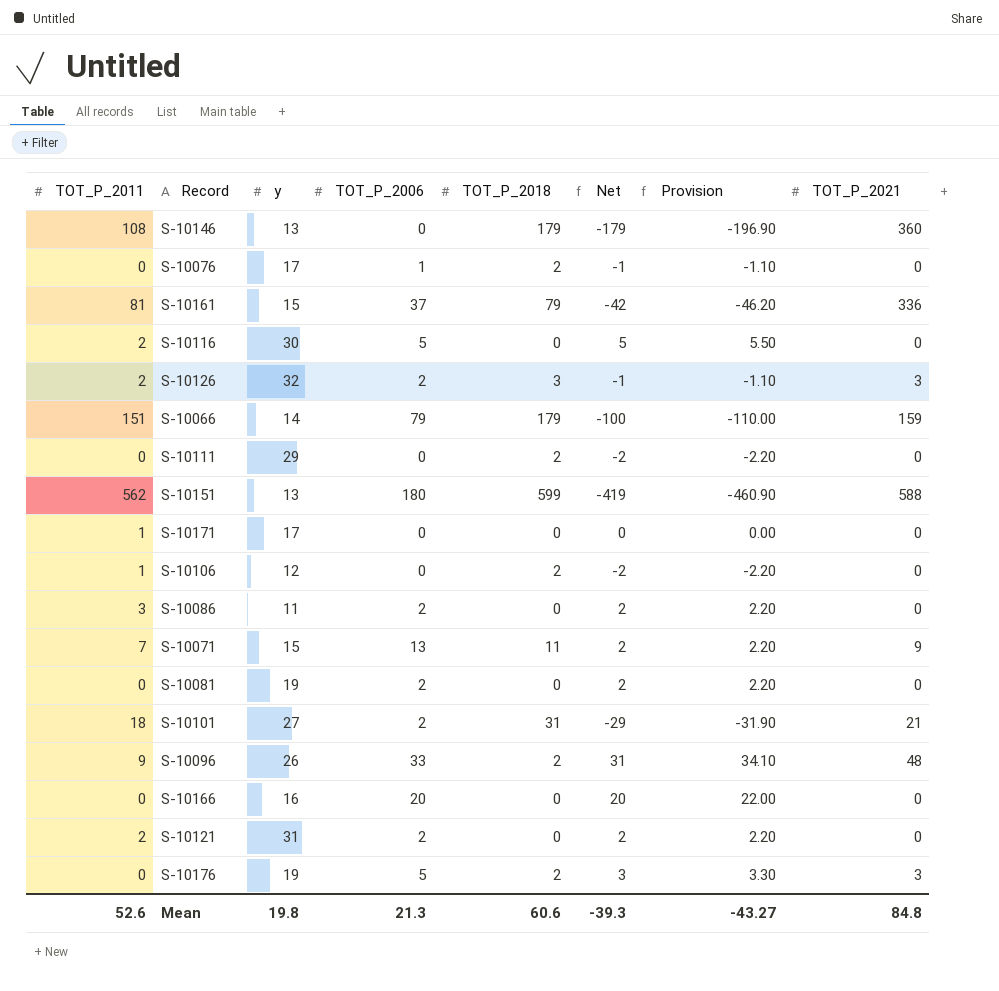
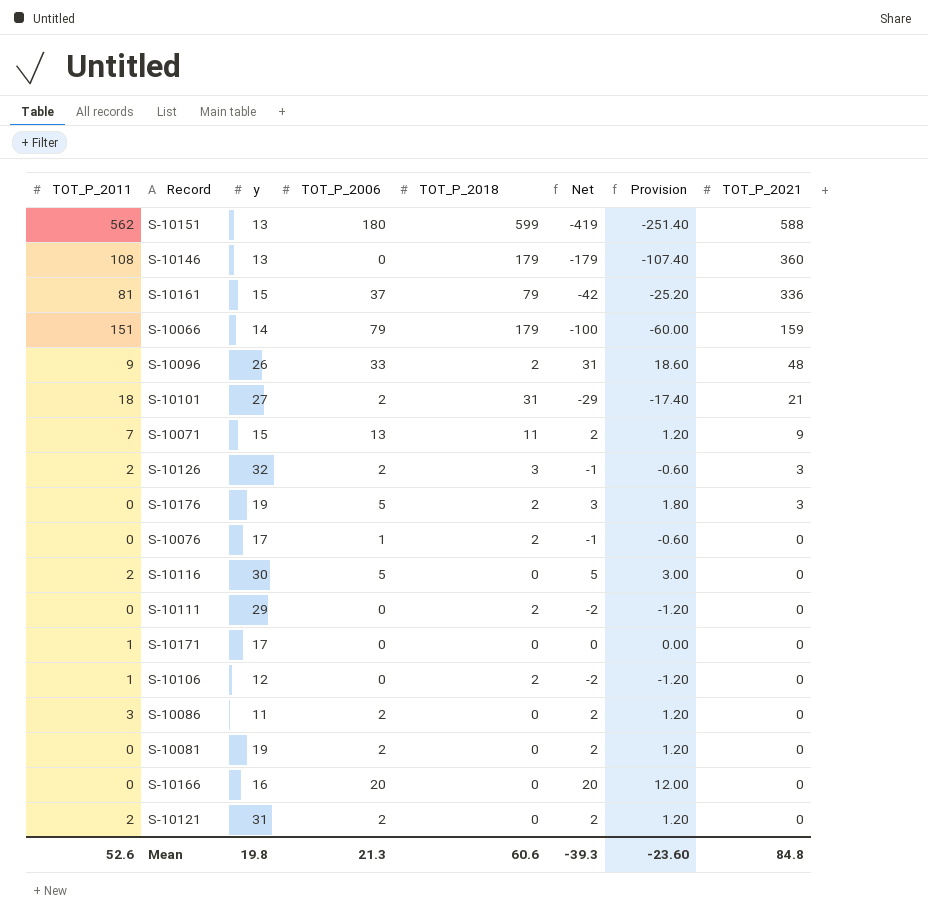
row order: none -> TOT_P_2021 descending
column Provision | formula: [Net] * 1.1 -> [Net] * 0.6
Mean | Provision: -43.27 -> -23.60

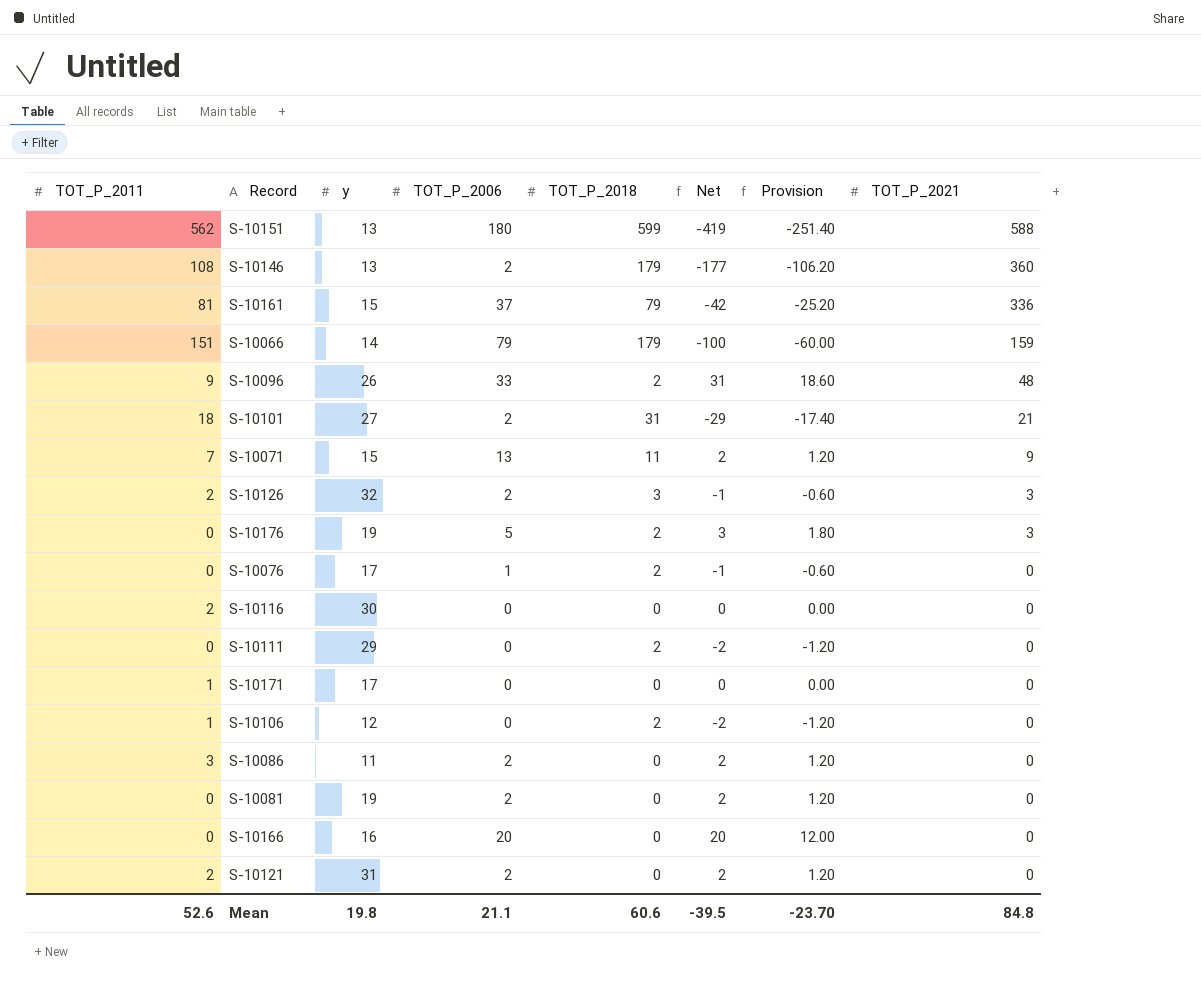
S-10146 | TOT_P_2006: 0 -> 2
S-10146 | Net: -179 -> -177
S-10146 | Provision: -107.40 -> -106.20
S-10116 | TOT_P_2006: 5 -> 0
S-10116 | Net: 5 -> 0
S-10116 | Provision: 3.00 -> 0.00
Mean | TOT_P_2006: 21.3 -> 21.1
Mean | Net: -39.3 -> -39.5
Mean | Provision: -23.60 -> -23.70

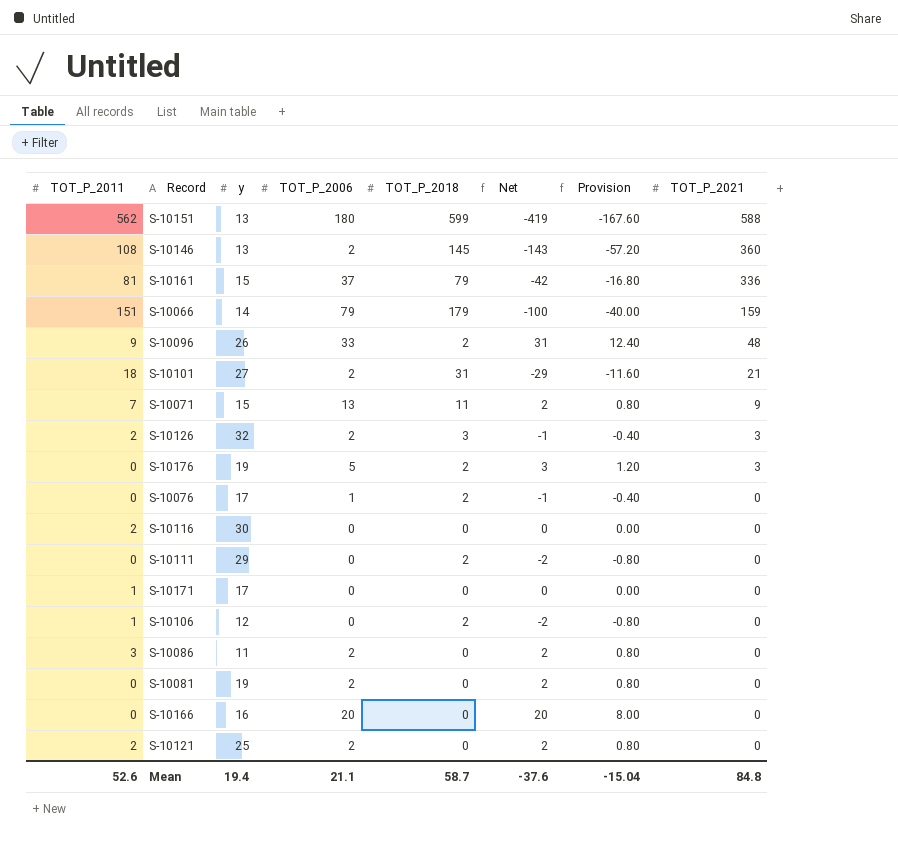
column Provision | formula: [Net] * 0.6 -> [Net] * 0.4
S-10146 | TOT_P_2018: 179 -> 145
S-10146 | Net: -177 -> -143
S-10121 | y: 31 -> 25
Mean | y: 19.8 -> 19.4
Mean | TOT_P_2018: 60.6 -> 58.7
Mean | Net: -39.5 -> -37.6
Mean | Provision: -23.70 -> -15.04

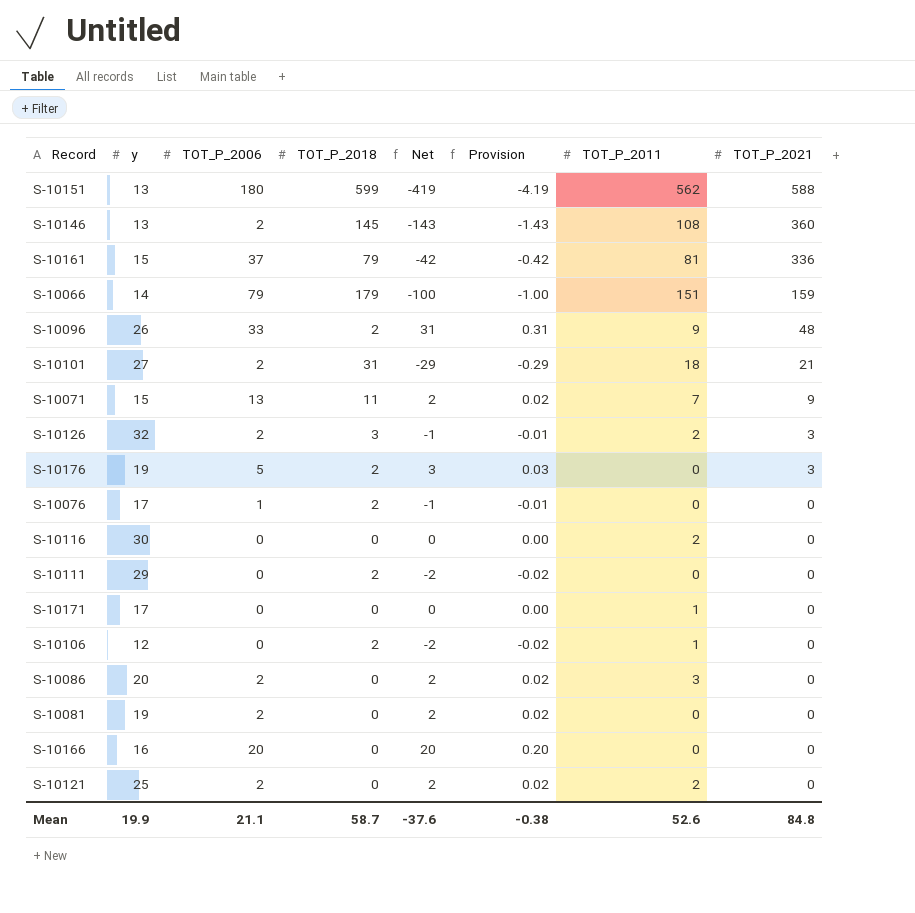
column Provision | formula: [Net] * 0.4 -> [Net] * 0.01
column TOT_P_2011 | position: 1 -> 7
S-10086 | y: 11 -> 20
Mean | y: 19.4 -> 19.9
Mean | Provision: -15.04 -> -0.38

